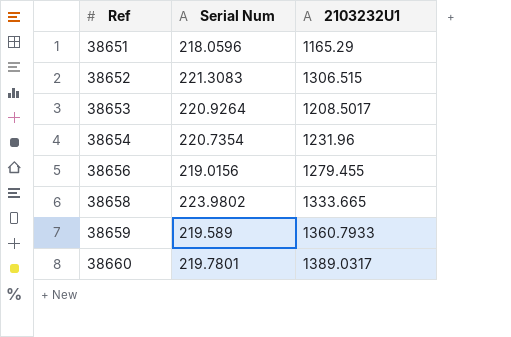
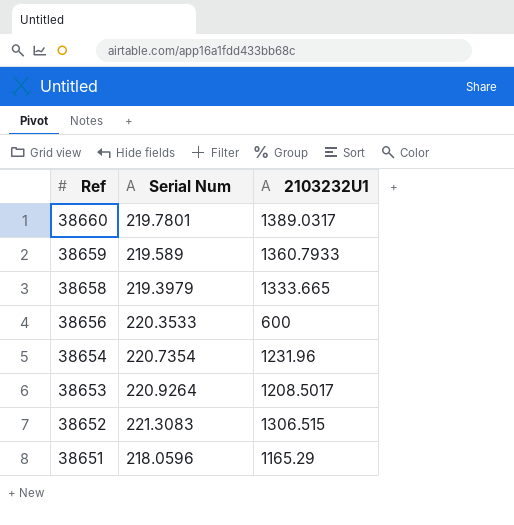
row order: Ref ascending -> Ref descending
38658 | Serial Num: 223.9802 -> 219.3979
38656 | Serial Num: 219.0156 -> 220.3533
38656 | 2103232U1: 1279.455 -> 600

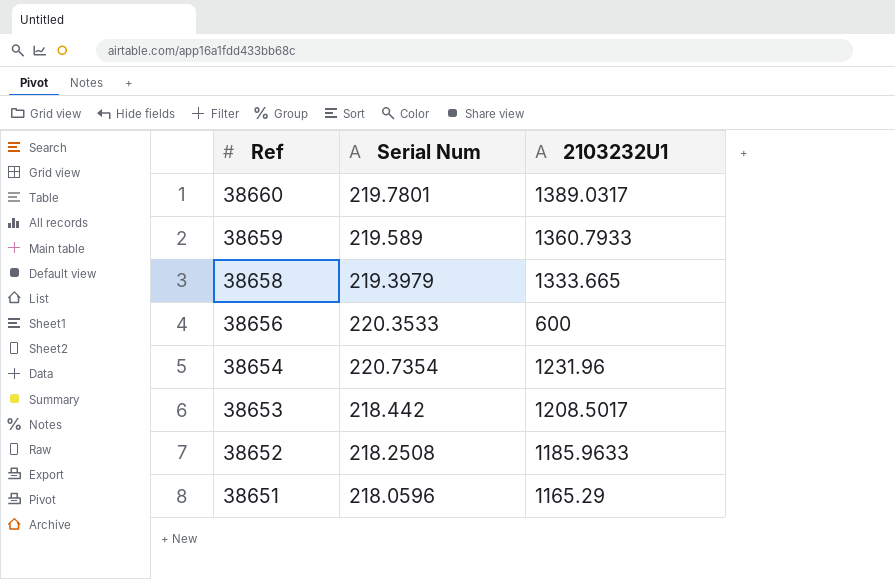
38653 | Serial Num: 220.9264 -> 218.442
38652 | Serial Num: 221.3083 -> 218.2508
38652 | 2103232U1: 1306.515 -> 1185.9633

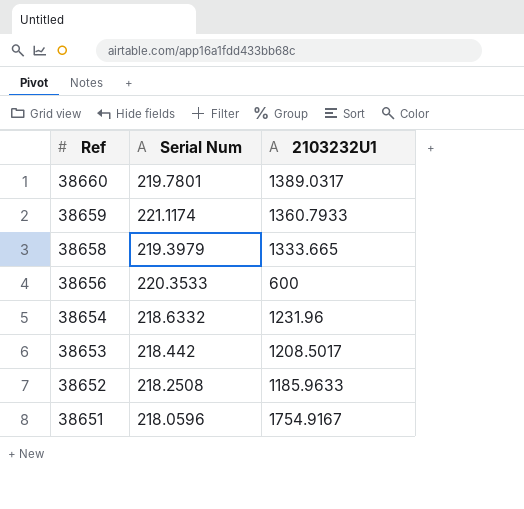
38659 | Serial Num: 219.589 -> 221.1174
38654 | Serial Num: 220.7354 -> 218.6332
38651 | 2103232U1: 1165.29 -> 1754.9167

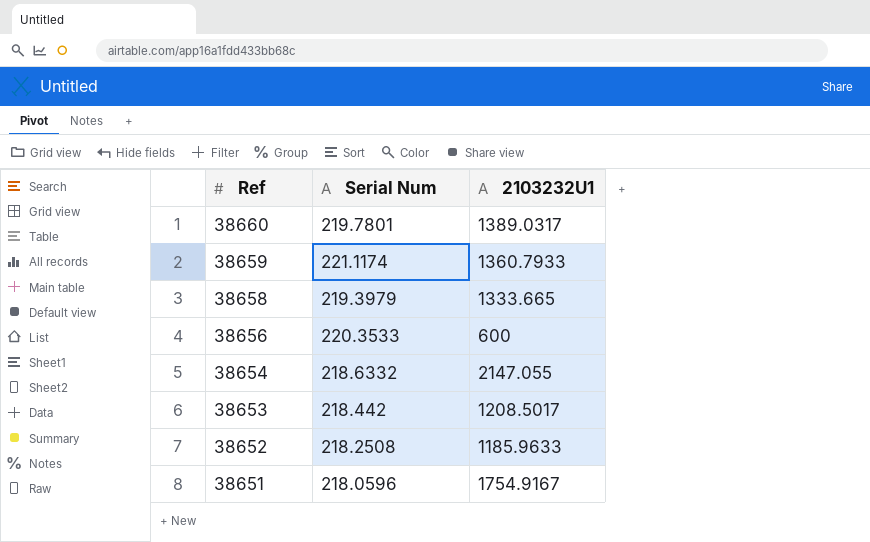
38654 | 2103232U1: 1231.96 -> 2147.055

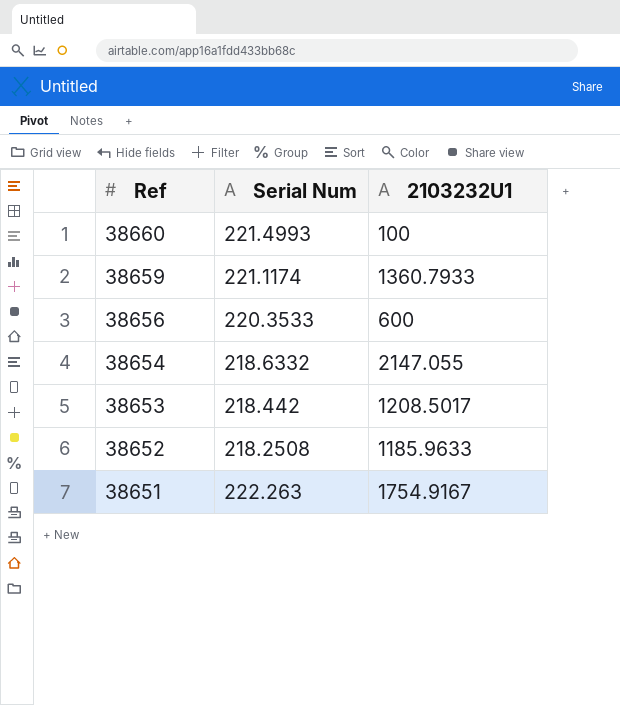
row 38658: 219.3979 | 1333.665 -> none
38660 | Serial Num: 219.7801 -> 221.4993
38660 | 2103232U1: 1389.0317 -> 100
38651 | Serial Num: 218.0596 -> 222.263

